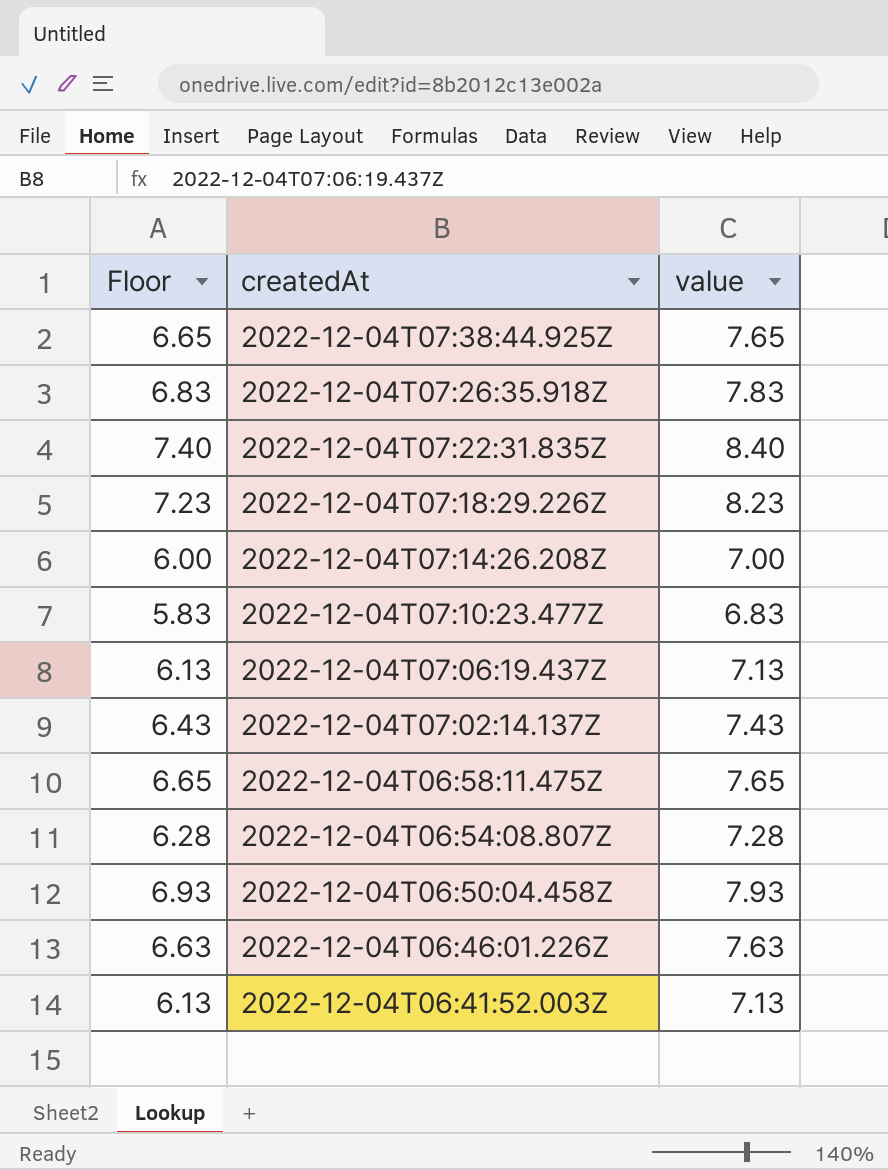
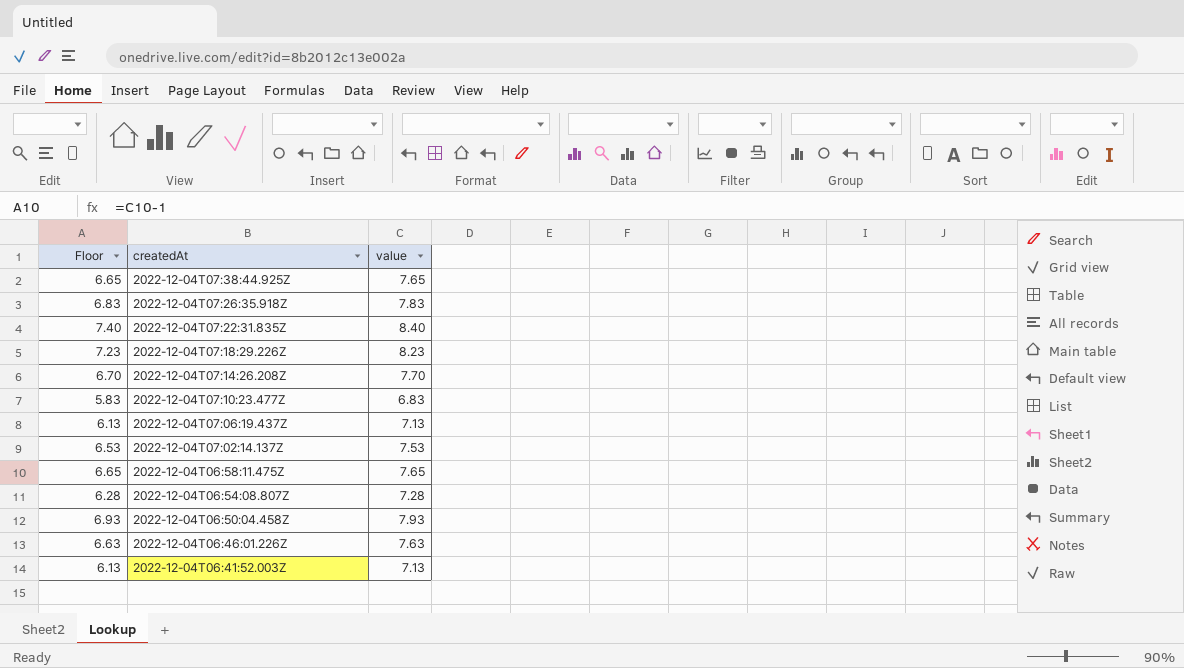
2022-12-04T07:14:26.208Z | Floor: 6.00 -> 6.70
2022-12-04T07:14:26.208Z | value: 7.00 -> 7.70
2022-12-04T07:02:14.137Z | Floor: 6.43 -> 6.53
2022-12-04T07:02:14.137Z | value: 7.43 -> 7.53

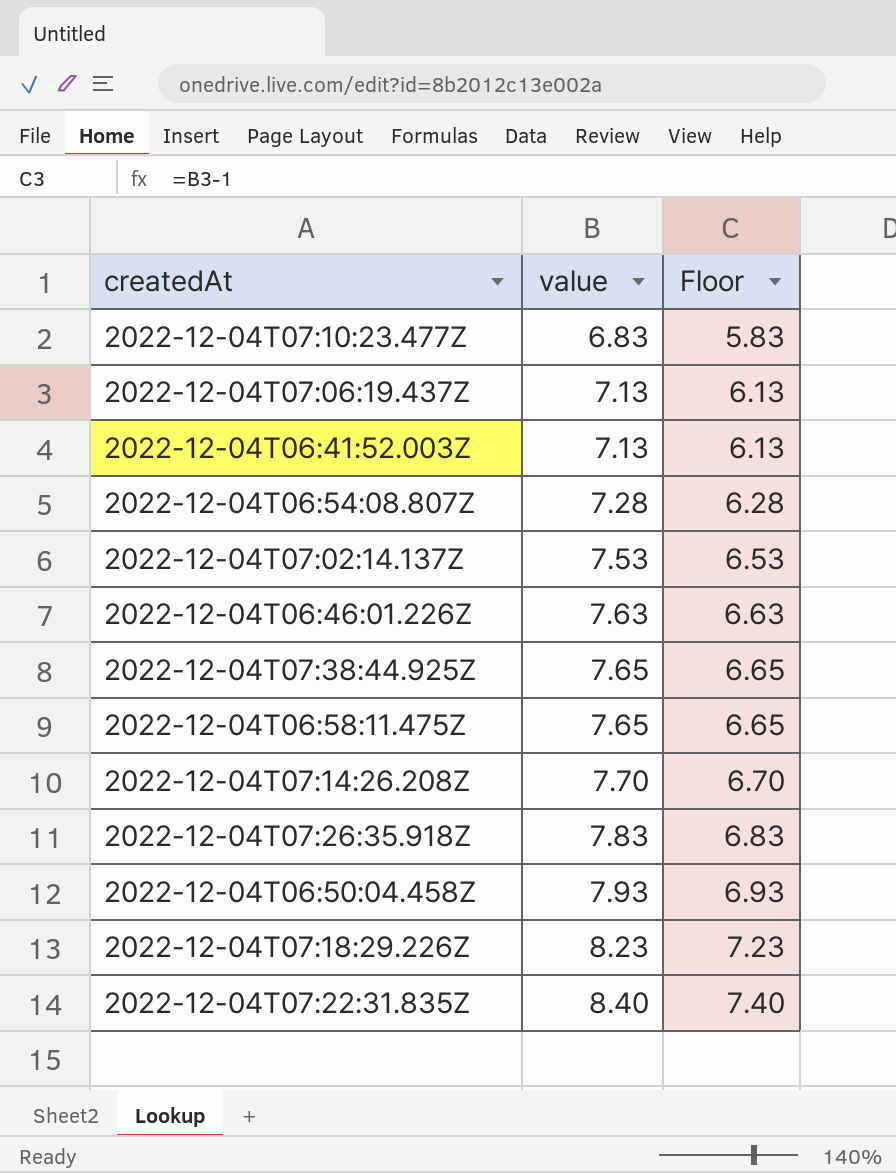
row order: createdAt descending -> value ascending
column Floor | position: 1 -> 3

